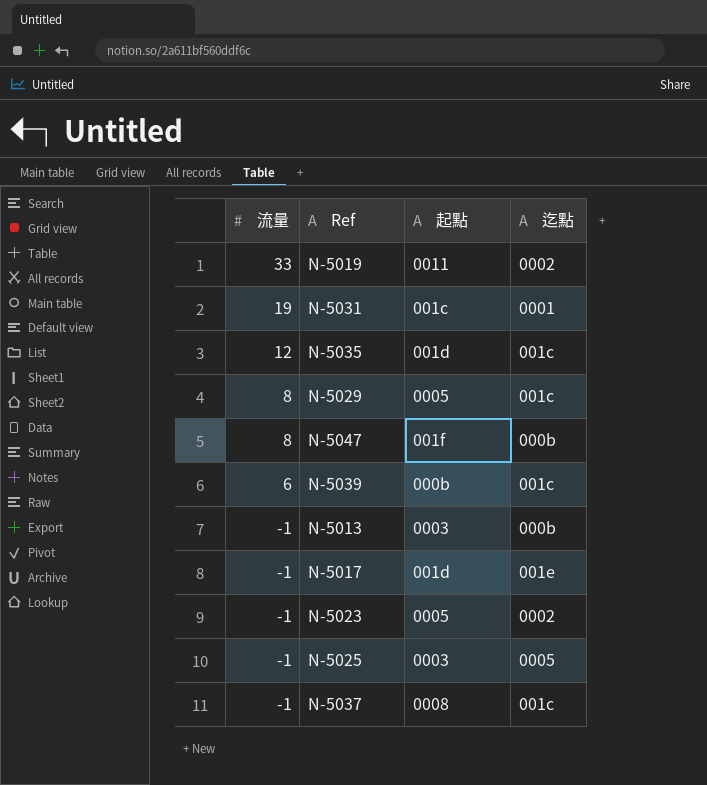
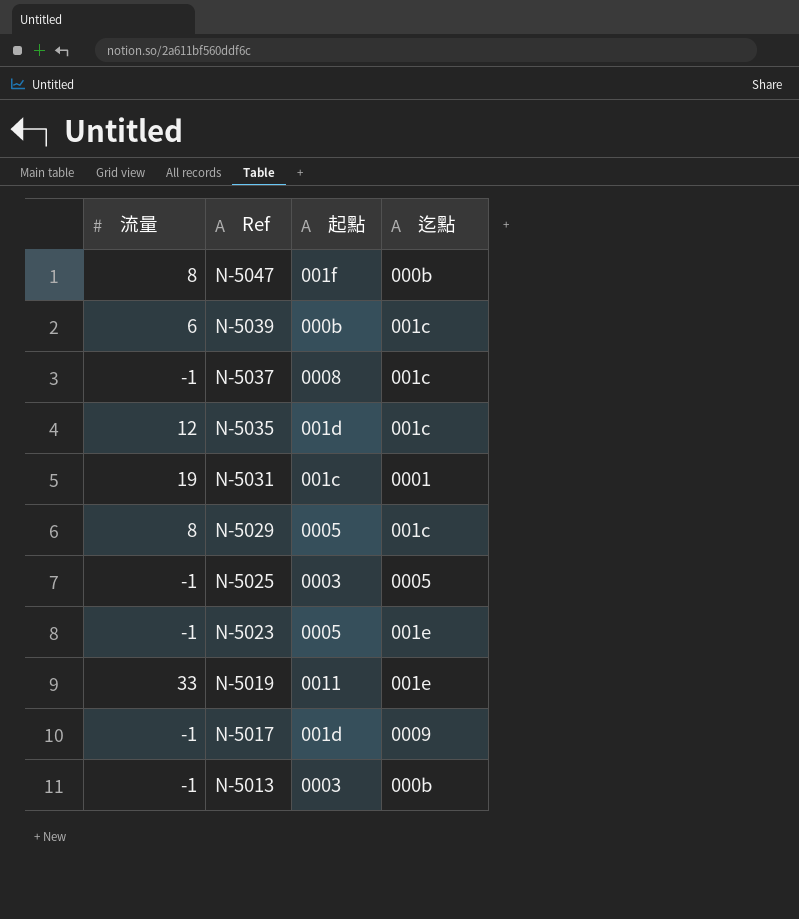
row order: 流量 descending -> Ref descending
N-5023 | 迄點: 0002 -> 001e
N-5019 | 迄點: 0002 -> 001e
N-5017 | 迄點: 001e -> 0009

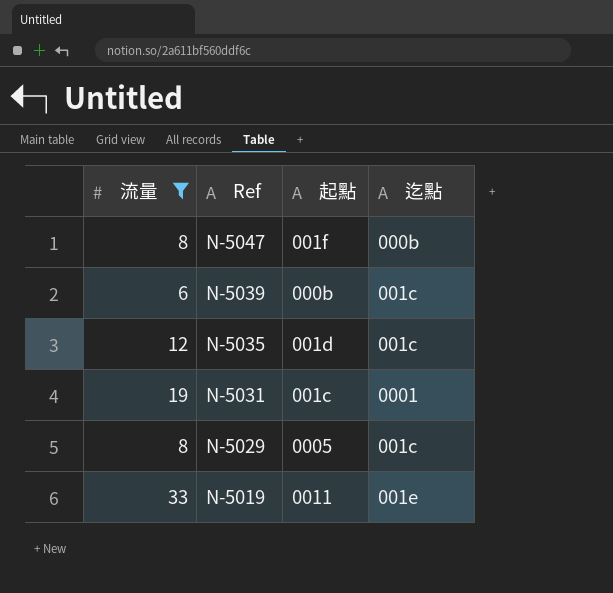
filter: none -> 流量 != -1

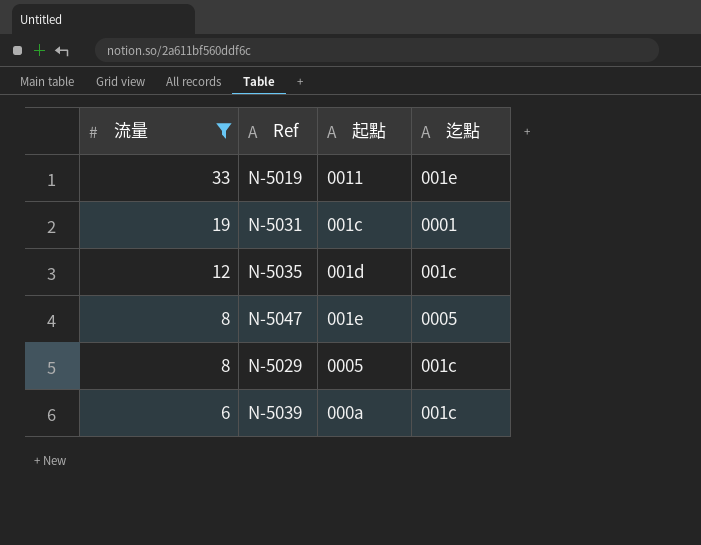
row order: Ref descending -> 流量 descending
N-5047 | 起點: 001f -> 001e
N-5047 | 迄點: 000b -> 0005
N-5039 | 起點: 000b -> 000a

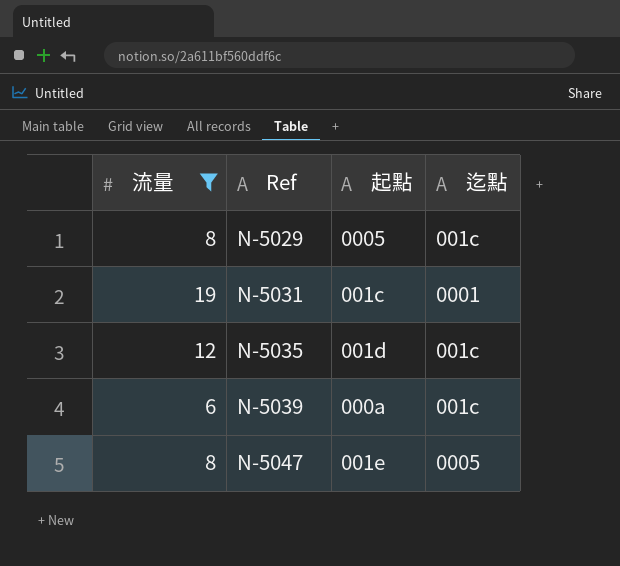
row order: 流量 descending -> Ref ascending
row N-5019: 33 | 0011 | 001e -> none

